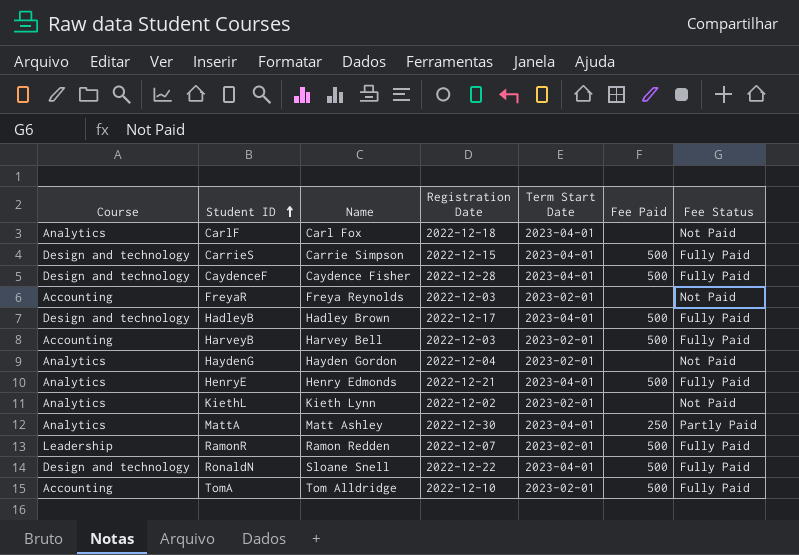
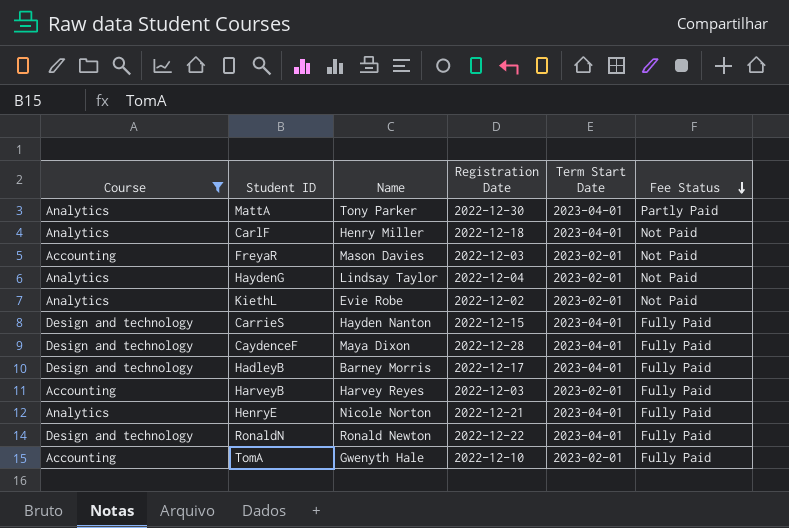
filter: none -> Course != Leadership
row order: Student ID ascending -> Fee Status descending
column Fee Paid | position: 6 -> none
MattA | Name: Matt Ashley -> Tony Parker
CarlF | Name: Carl Fox -> Henry Miller
FreyaR | Name: Freya Reynolds -> Mason Davies
HaydenG | Name: Hayden Gordon -> Lindsay Taylor
KiethL | Name: Kieth Lynn -> Evie Robe
CarrieS | Name: Carrie Simpson -> Hayden Nanton
CaydenceF | Name: Caydence Fisher -> Maya Dixon
HadleyB | Name: Hadley Brown -> Barney Morris
HarveyB | Name: Harvey Bell -> Harvey Reyes
HenryE | Name: Henry Edmonds -> Nicole Norton
RonaldN | Name: Sloane Snell -> Ronald Newton
TomA | Name: Tom Alldridge -> Gwenyth Hale

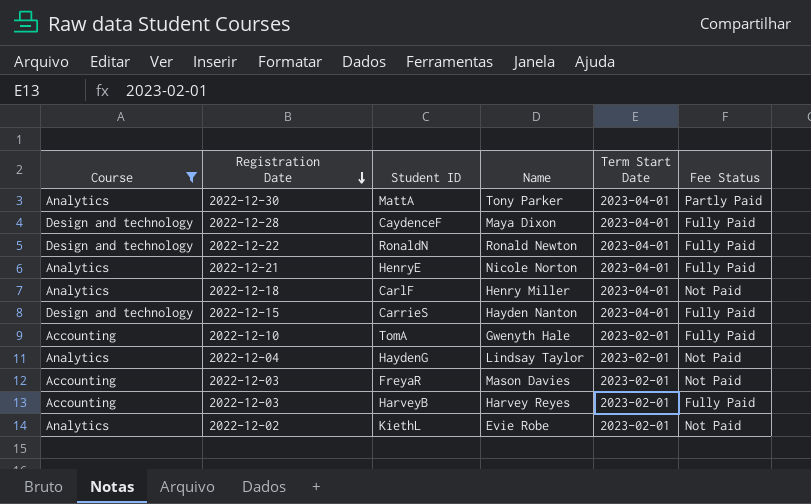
row order: Fee Status descending -> Registration Date descending
column Registration Date | position: 4 -> 2
row HadleyB: Design and technology | Barney Morris | 2022-12-17 | 2023-04-01 | Fully Paid -> none

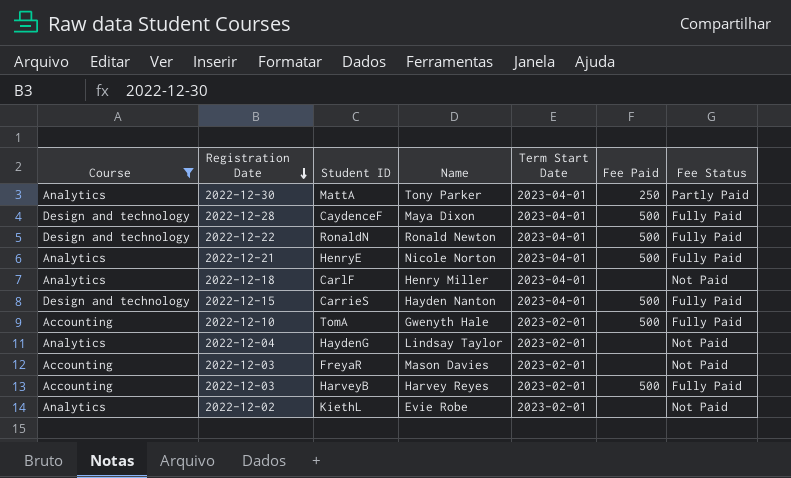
column Fee Paid | position: none -> 6

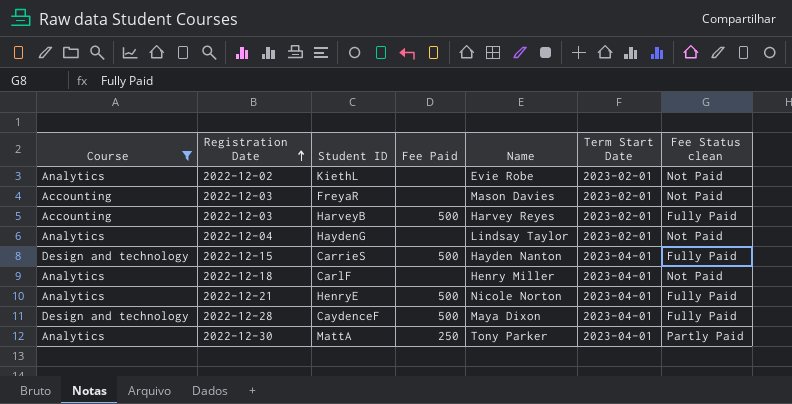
row order: Registration Date descending -> Registration Date ascending
column Fee Paid | position: 6 -> 4
column name: Fee Status -> Fee Status clean
row RonaldN: Design and technology | 2022-12-22 | Ronald Newton | 2023-04-01 | 500 | Fully Paid -> none
row TomA: Accounting | 2022-12-10 | Gwenyth Hale | 2023-02-01 | 500 | Fully Paid -> none

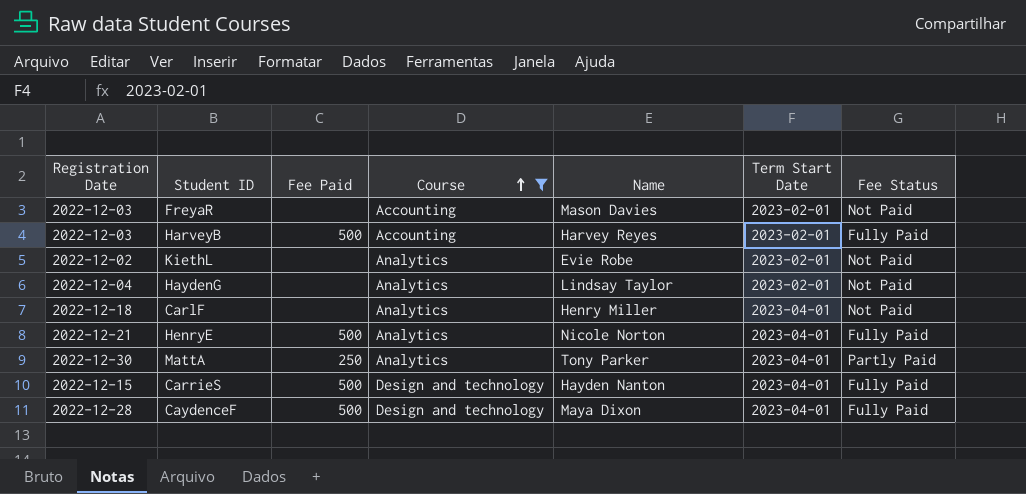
row order: Registration Date ascending -> Course ascending
column Course | position: 1 -> 4
column name: Fee Status clean -> Fee Status

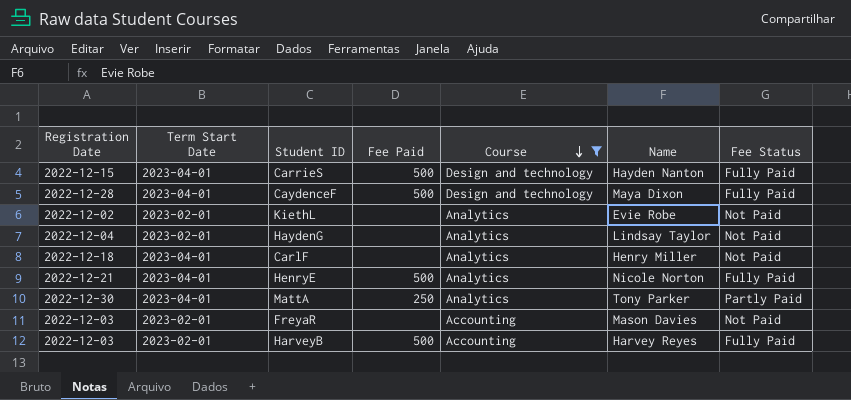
row order: Course ascending -> Course descending
column Term Start Date | position: 6 -> 2

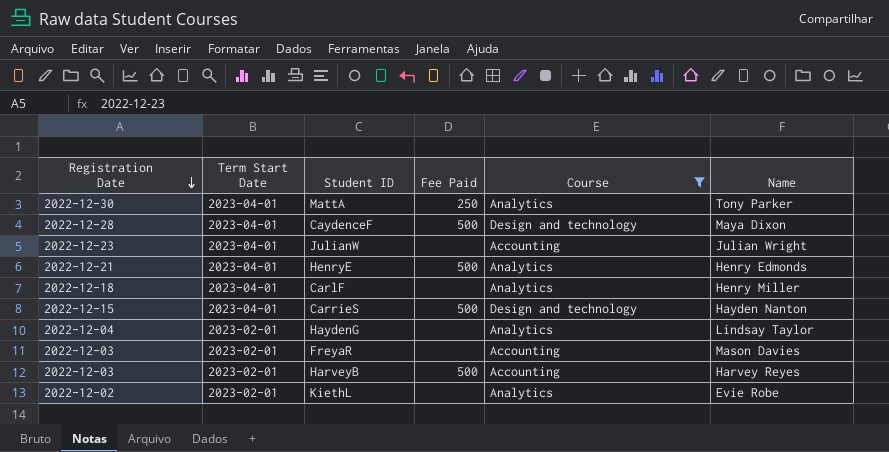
row order: Course descending -> Registration Date descending
column Fee Status | position: 7 -> none
row JulianW: none -> 2022-12-23 | 2023-04-01 | none | Accounting | Julian Wright
HenryE | Name: Nicole Norton -> Henry Edmonds

